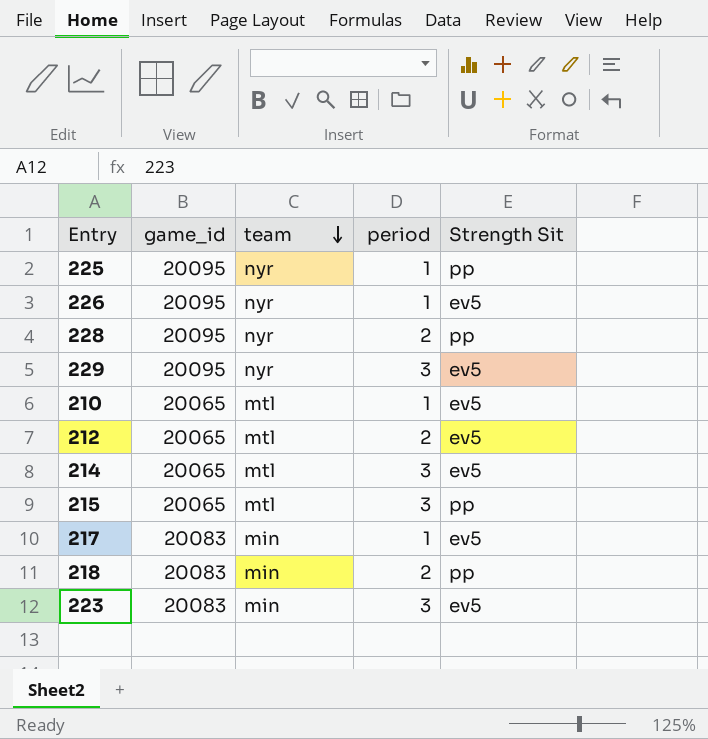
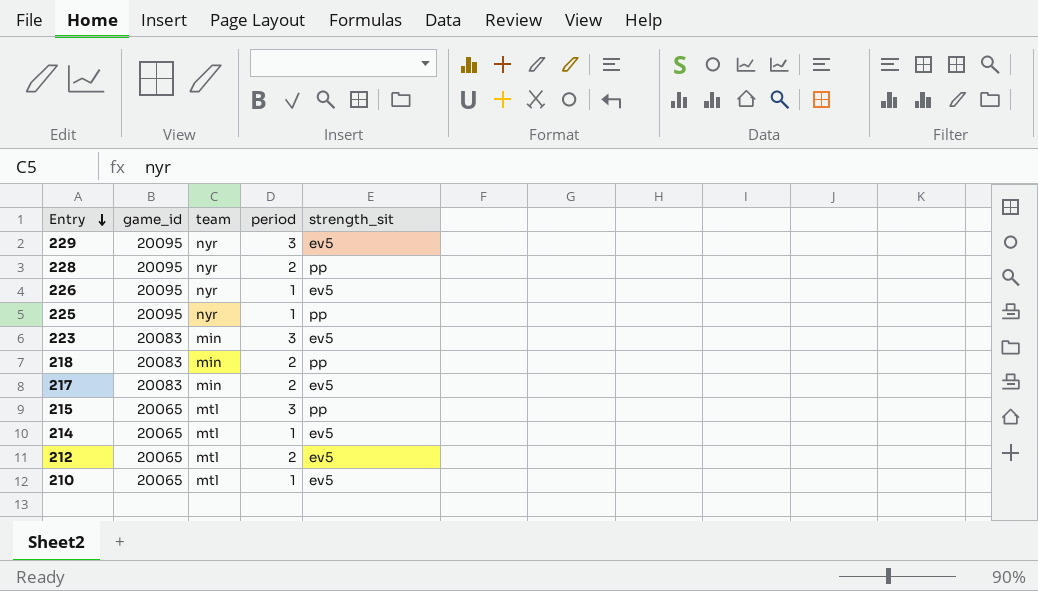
row order: team descending -> Entry descending
column name: Strength Sit -> strength_sit
217 | period: 1 -> 2
214 | period: 3 -> 1

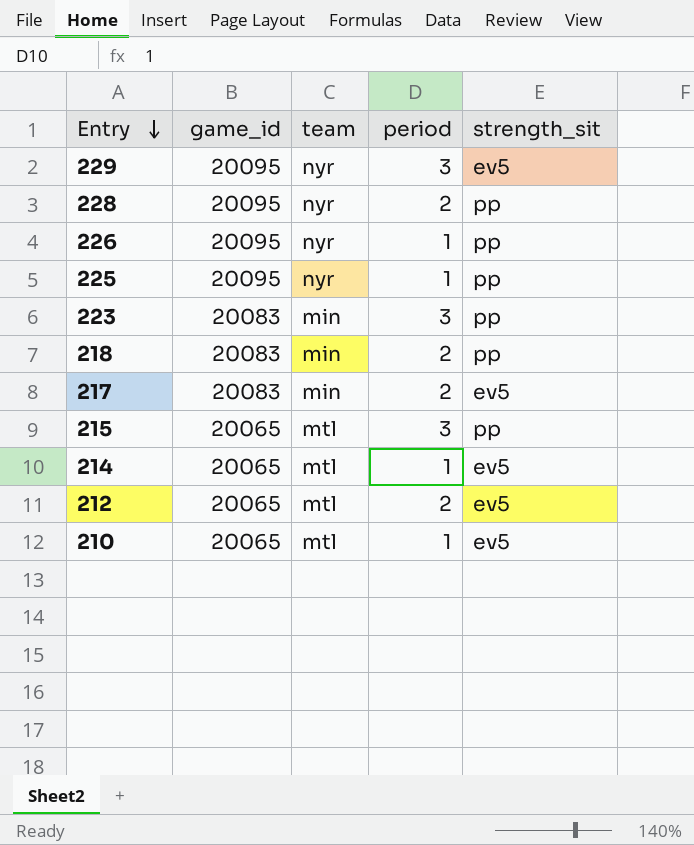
226 | strength_sit: ev5 -> pp
223 | strength_sit: ev5 -> pp

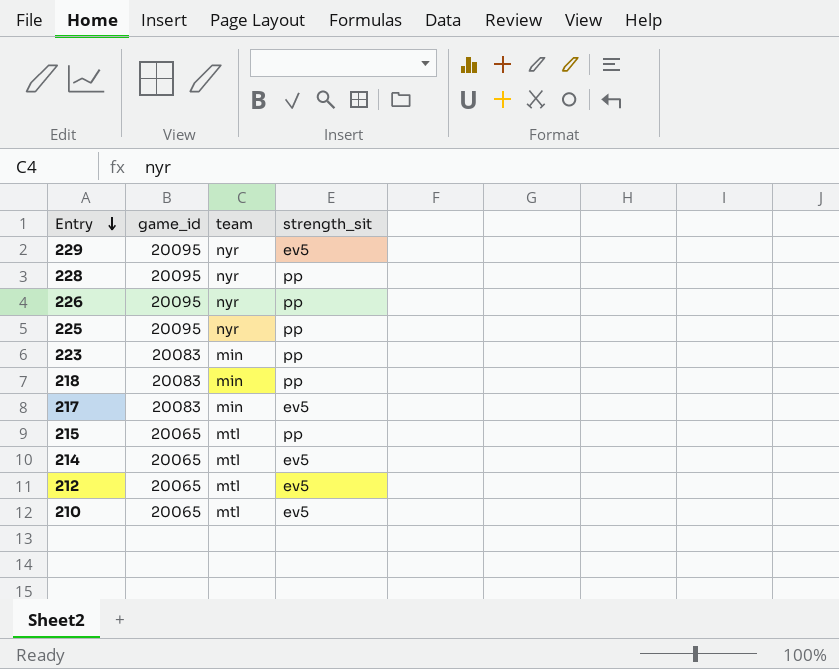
column period | position: 4 -> none

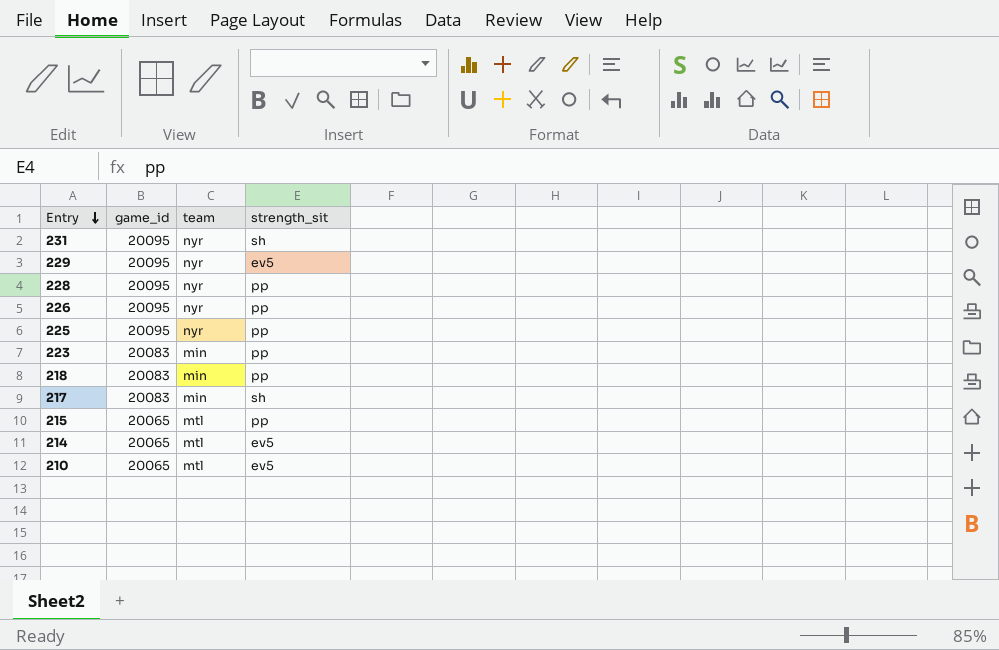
row 212: 20065 | mtl | ev5 -> none
row 231: none -> 20095 | nyr | sh
217 | strength_sit: ev5 -> sh

